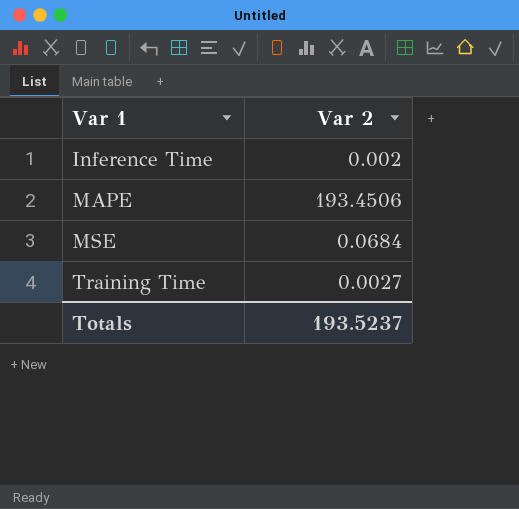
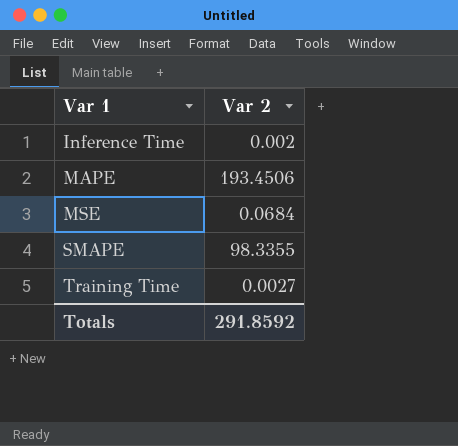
row SMAPE: none -> 98.3355
Totals | Var 2: 193.5237 -> 291.8592

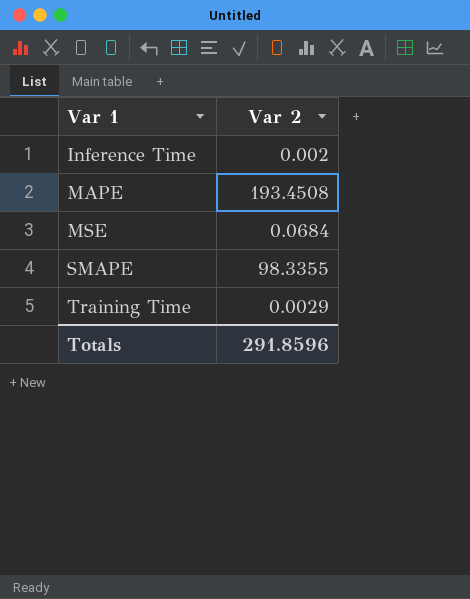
MAPE | Var 2: 193.4506 -> 193.4508
Training Time | Var 2: 0.0027 -> 0.0029
Totals | Var 2: 291.8592 -> 291.8596

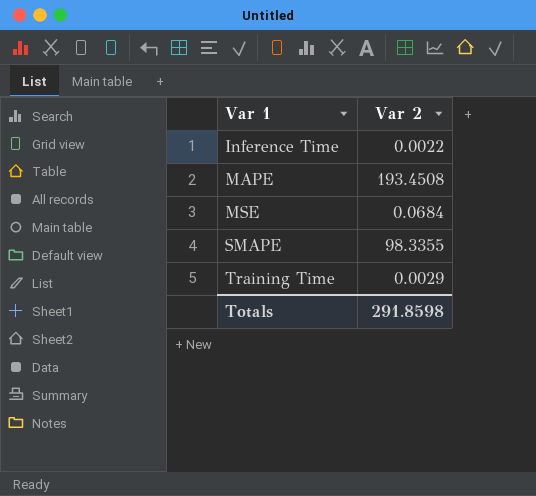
Inference Time | Var 2: 0.002 -> 0.0022
Totals | Var 2: 291.8596 -> 291.8598

